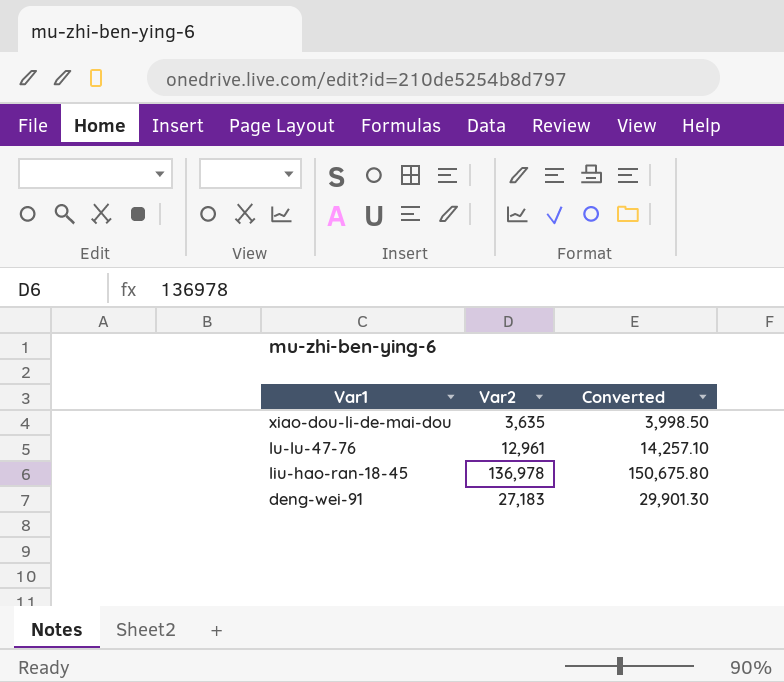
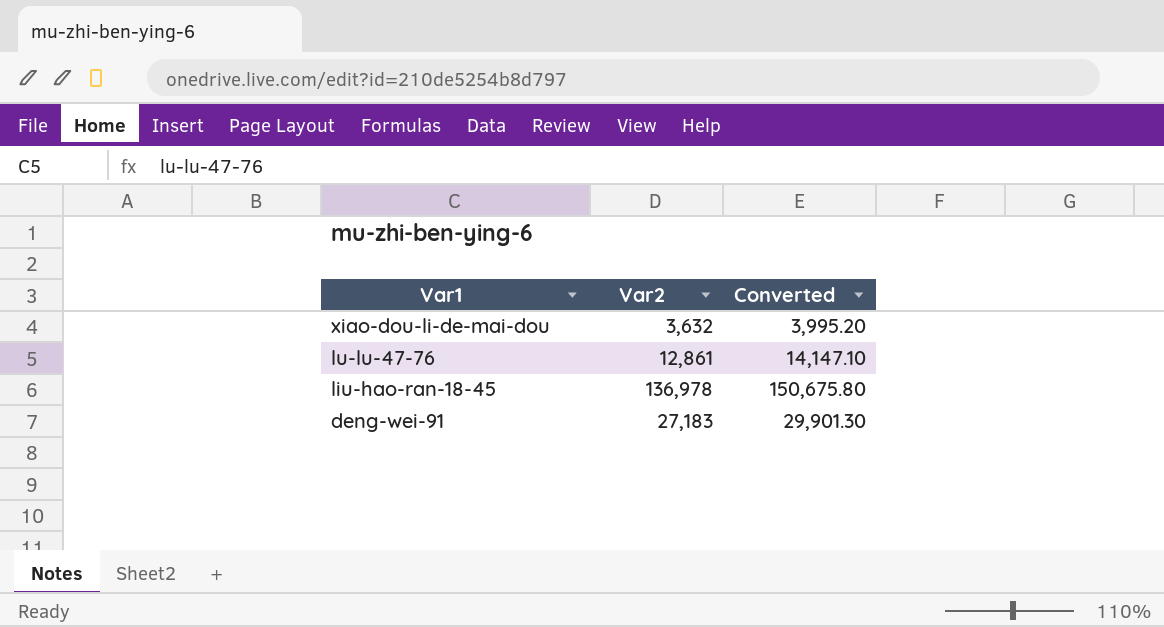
xiao-dou-li-de-mai-dou | Var2: 3,635 -> 3,632
xiao-dou-li-de-mai-dou | Converted: 3,998.50 -> 3,995.20
lu-lu-47-76 | Var2: 12,961 -> 12,861
lu-lu-47-76 | Converted: 14,257.10 -> 14,147.10

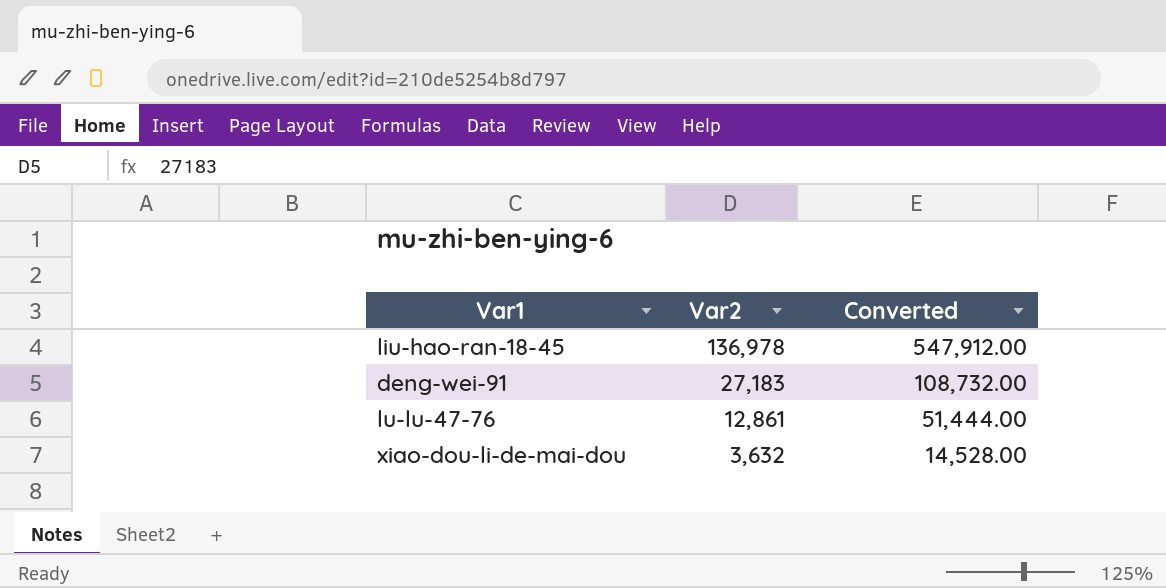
row order: Var1 descending -> Var2 descending
column Converted | formula: [Var2] * 1.1 -> [Var2] * 4

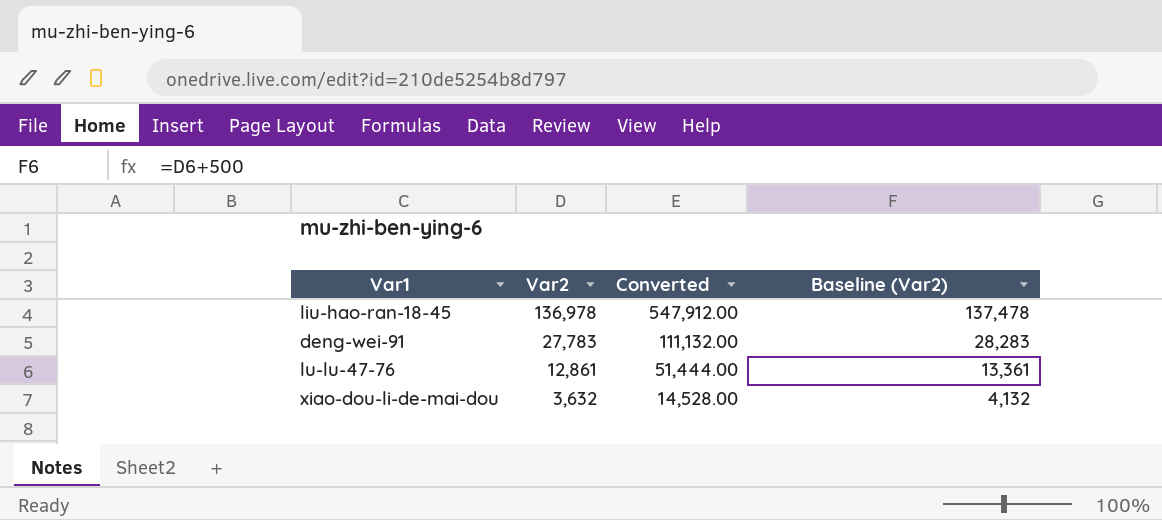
column Baseline (Var2) | formula: none -> [Var2] + 500
deng-wei-91 | Var2: 27,183 -> 27,783
deng-wei-91 | Converted: 108,732.00 -> 111,132.00

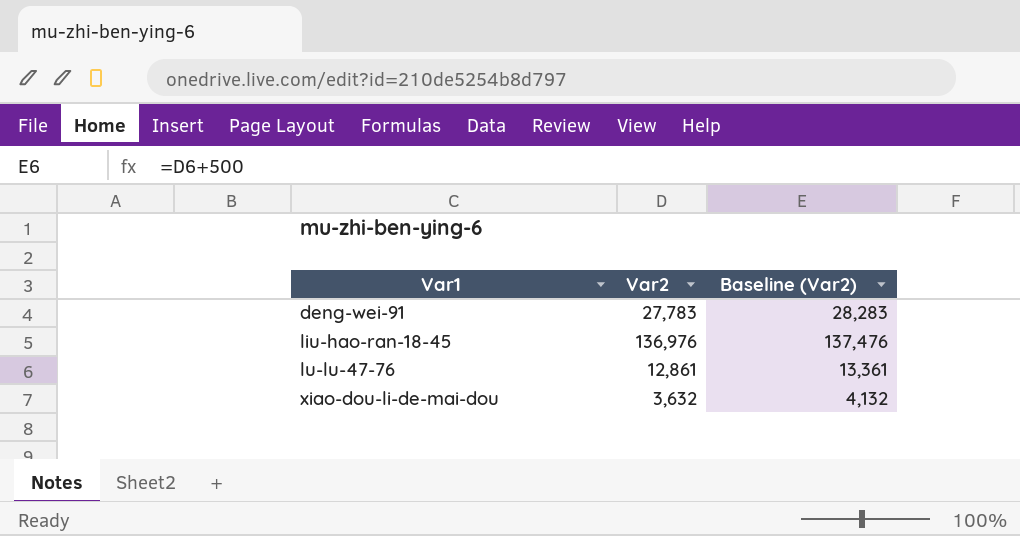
row order: Var2 descending -> Var1 ascending
column Converted | formula: [Var2] * 4 -> none
liu-hao-ran-18-45 | Var2: 136,978 -> 136,976
liu-hao-ran-18-45 | Baseline (Var2): 137,478 -> 137,476

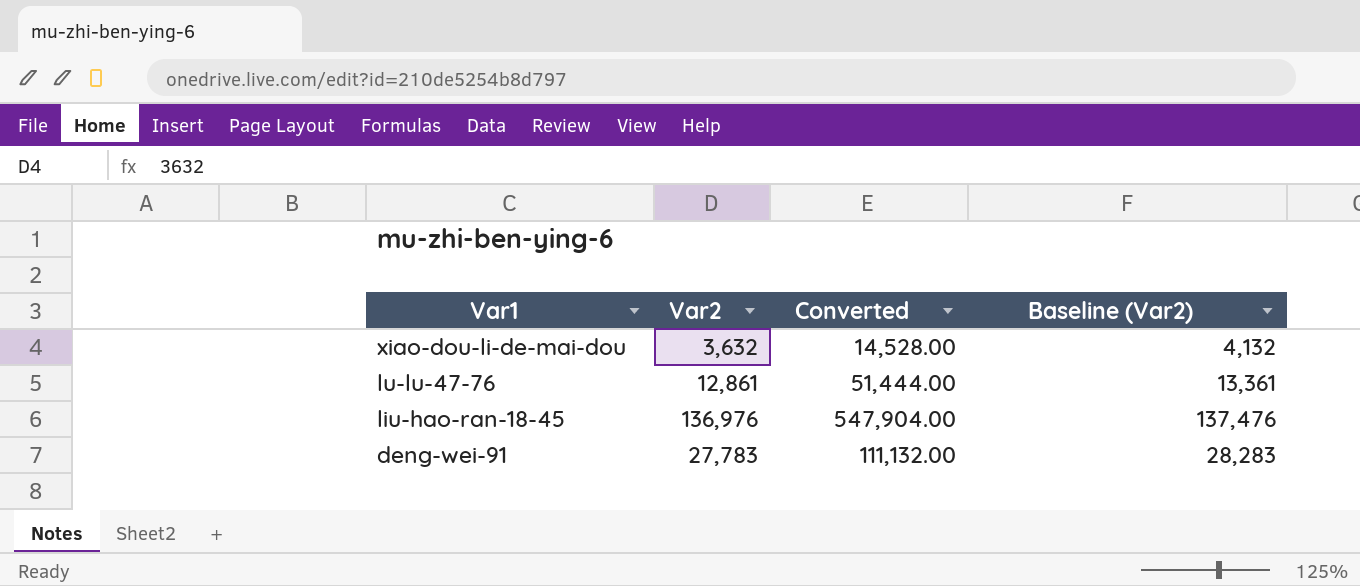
row order: Var1 ascending -> Var1 descending
column Converted | formula: none -> [Var2] * 4

